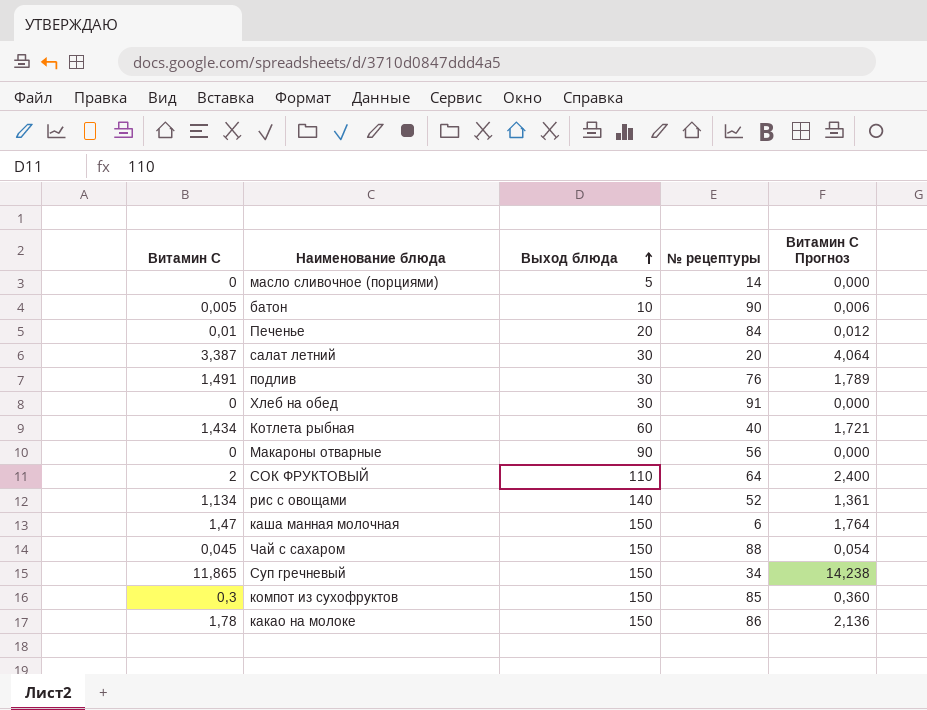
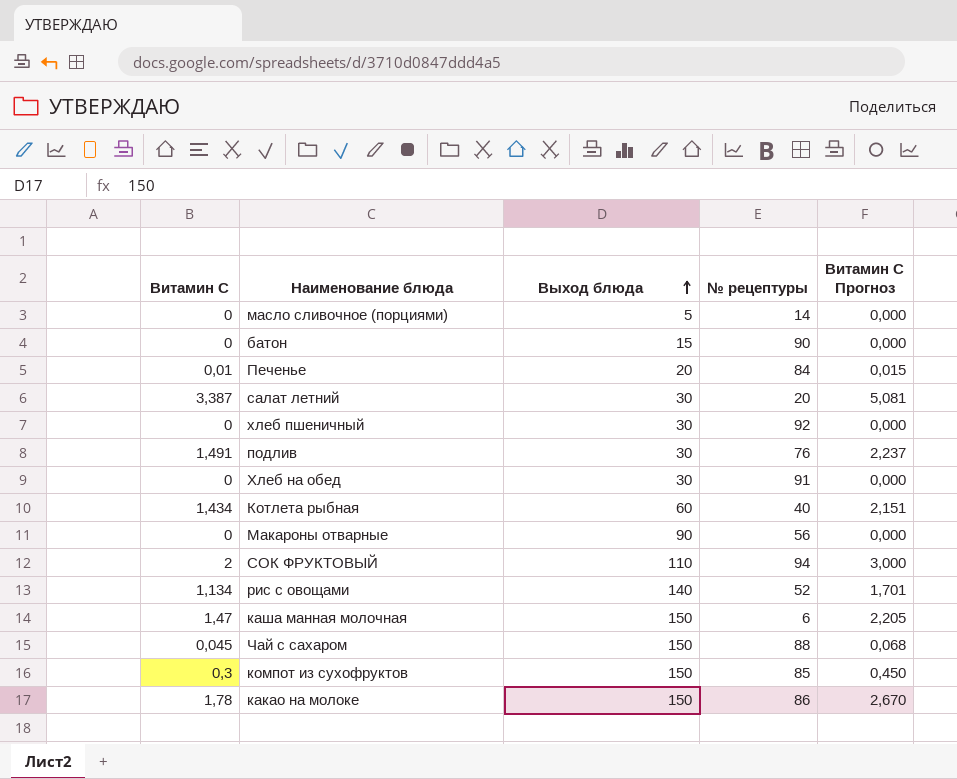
column Витамин С Прогноз | formula: [Витамин С] * 1,2 -> [Витамин С] * 1,5
row Суп гречневый: 11,865 | 150 | 34 | 14,238 -> none
батон | Витамин С: 0,005 -> 0
батон | Выход блюда: 10 -> 15
row хлеб пшеничный: none -> 0 | 30 | 92 | 0,000
СОК ФРУКТОВЫЙ | № рецептуры: 64 -> 94

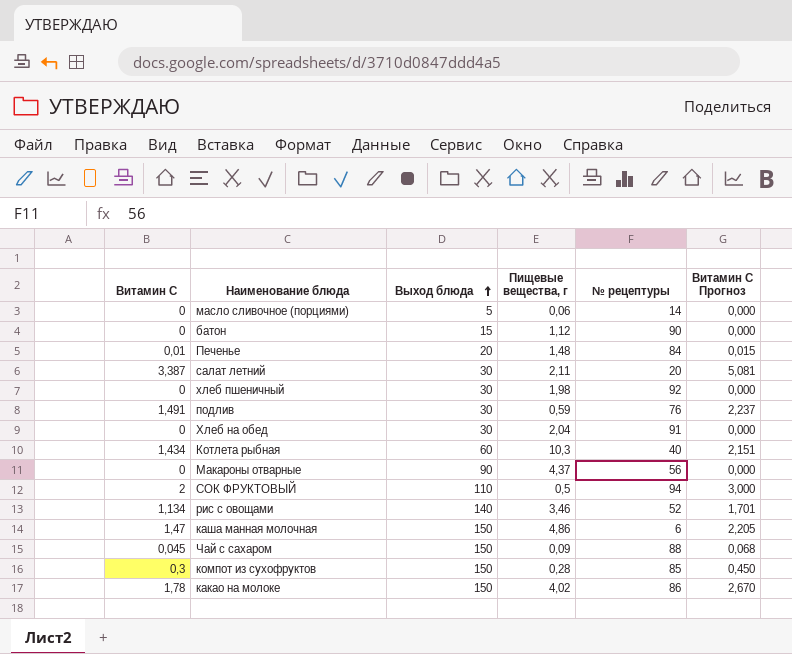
column Пищевые вещества, г | position: none -> 4

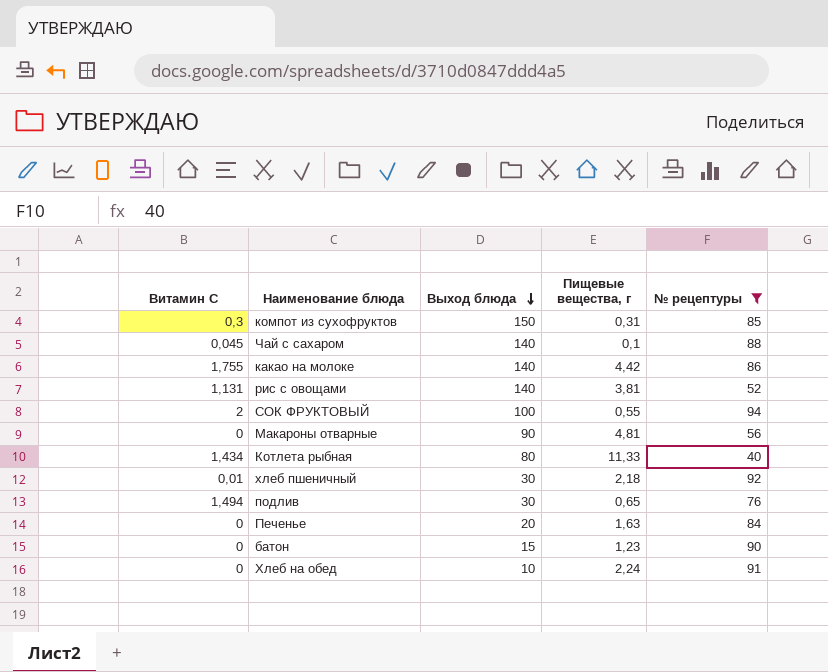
filter: none -> № рецептуры >= 40
row order: Выход блюда ascending -> Выход блюда descending
column Витамин С Прогноз | formula: [Витамин С] * 1,5 -> none
компот из сухофруктов | Пищевые вещества, г: 0,28 -> 0,31
Чай с сахаром | Выход блюда: 150 -> 140
Чай с сахаром | Пищевые вещества, г: 0,09 -> 0,1
какао на молоке | Витамин С: 1,78 -> 1,755
какао на молоке | Выход блюда: 150 -> 140
какао на молоке | Пищевые вещества, г: 4,02 -> 4,42
рис с овощами | Витамин С: 1,134 -> 1,131
рис с овощами | Пищевые вещества, г: 3,46 -> 3,81
СОК ФРУКТОВЫЙ | Выход блюда: 110 -> 100
СОК ФРУКТОВЫЙ | Пищевые вещества, г: 0,5 -> 0,55
Макароны отварные | Пищевые вещества, г: 4,37 -> 4,81
Котлета рыбная | Выход блюда: 60 -> 80
Котлета рыбная | Пищевые вещества, г: 10,3 -> 11,33
хлеб пшеничный | Витамин С: 0 -> 0,01
хлеб пшеничный | Пищевые вещества, г: 1,98 -> 2,18
подлив | Витамин С: 1,491 -> 1,494
подлив | Пищевые вещества, г: 0,59 -> 0,65
Печенье | Витамин С: 0,01 -> 0
Печенье | Пищевые вещества, г: 1,48 -> 1,63
батон | Пищевые вещества, г: 1,12 -> 1,23
Хлеб на обед | Выход блюда: 30 -> 10
Хлеб на обед | Пищевые вещества, г: 2,04 -> 2,24

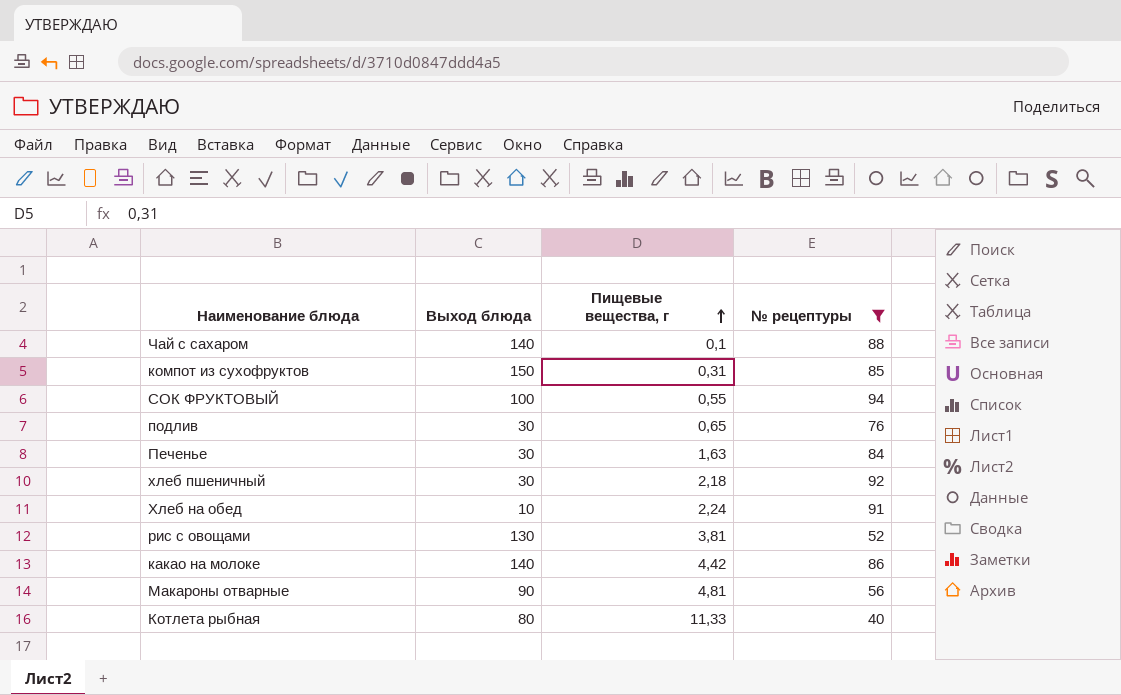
row order: Выход блюда descending -> Пищевые вещества, г ascending
column Витамин С | position: 1 -> none
row батон: 0 | 15 | 1,23 | 90 -> none
Печенье | Выход блюда: 20 -> 30
рис с овощами | Выход блюда: 140 -> 130

